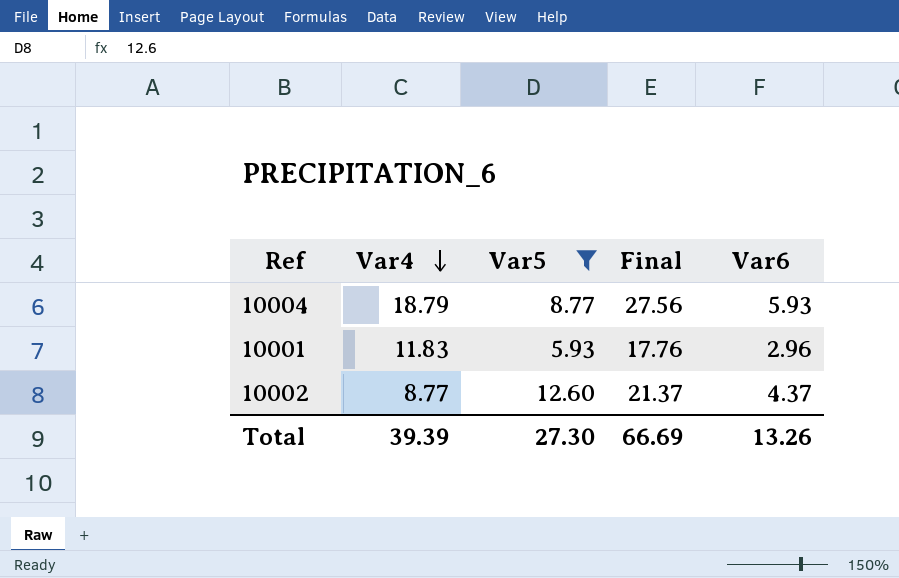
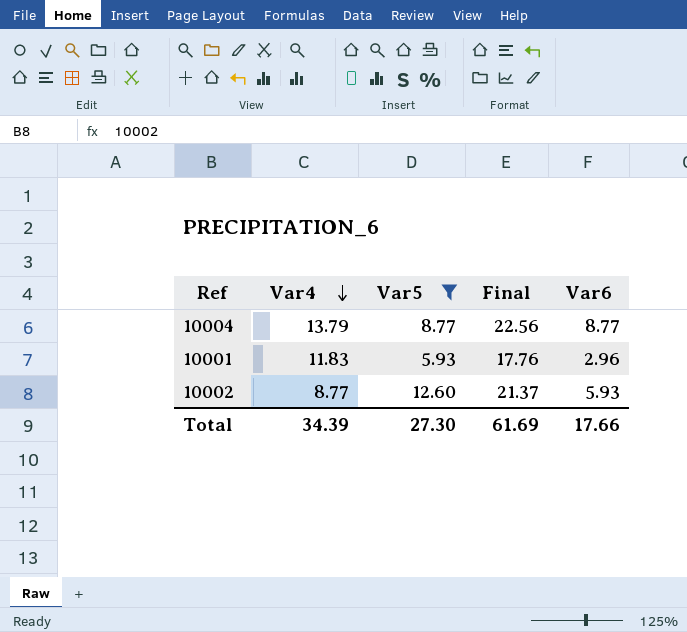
10004 | Var4: 18.79 -> 13.79
10004 | Final: 27.56 -> 22.56
10004 | Var6: 5.93 -> 8.77
10002 | Var6: 4.37 -> 5.93
Total | Var4: 39.39 -> 34.39
Total | Final: 66.69 -> 61.69
Total | Var6: 13.26 -> 17.66

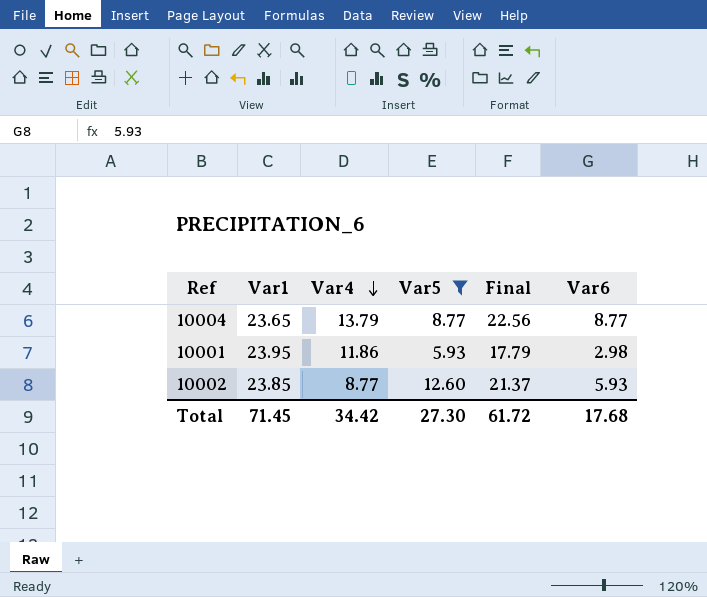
column Var1 | position: none -> 2
10001 | Var4: 11.83 -> 11.86
10001 | Final: 17.76 -> 17.79
10001 | Var6: 2.96 -> 2.98
Total | Var4: 34.39 -> 34.42
Total | Final: 61.69 -> 61.72
Total | Var6: 17.66 -> 17.68

